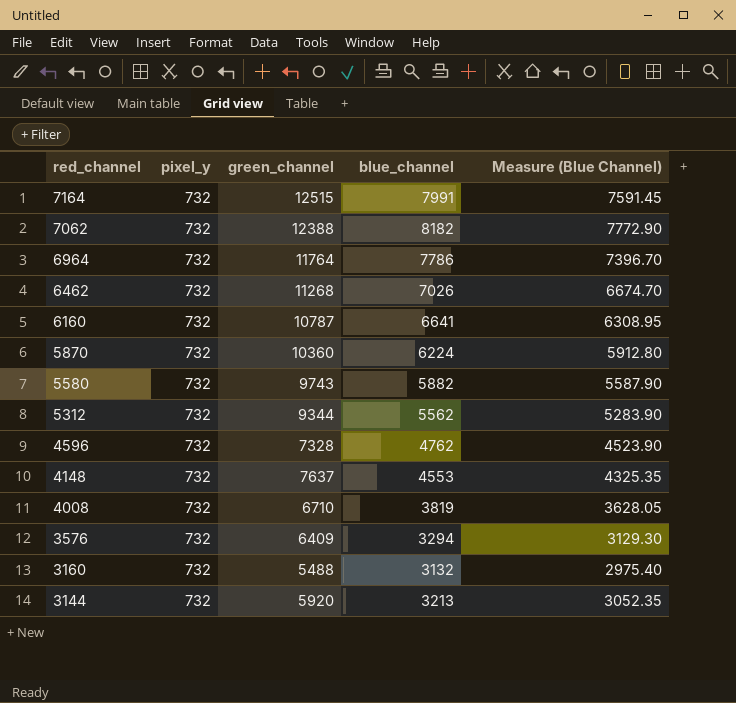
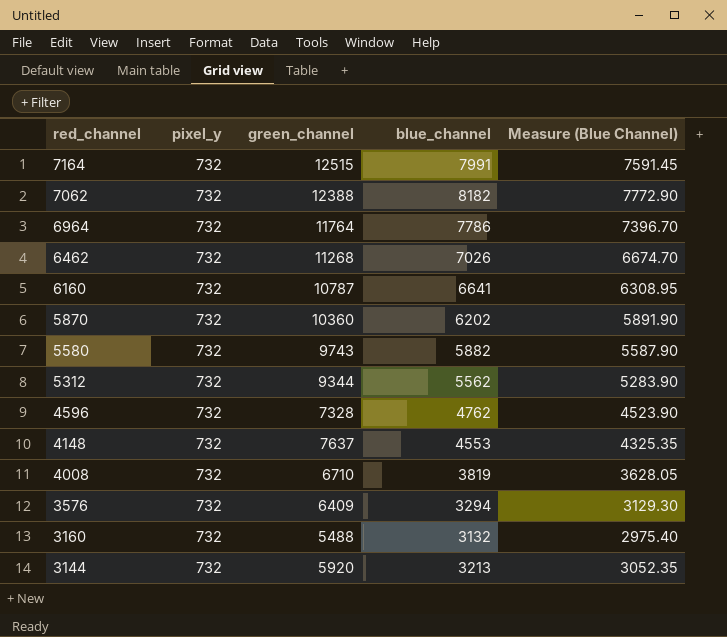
5870 | blue_channel: 6224 -> 6202
5870 | Measure (Blue Channel): 5912.80 -> 5891.90

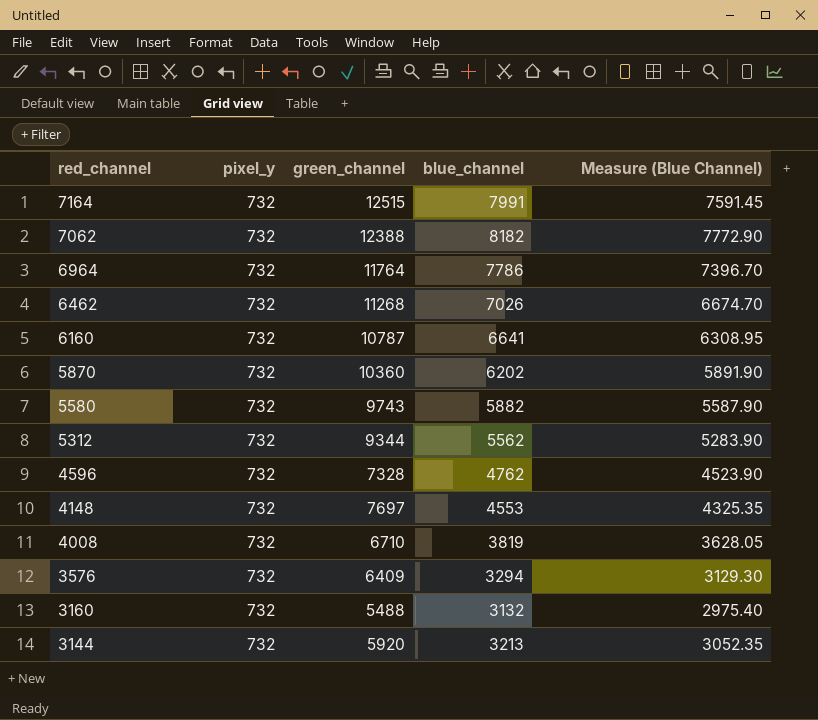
4148 | green_channel: 7637 -> 7697

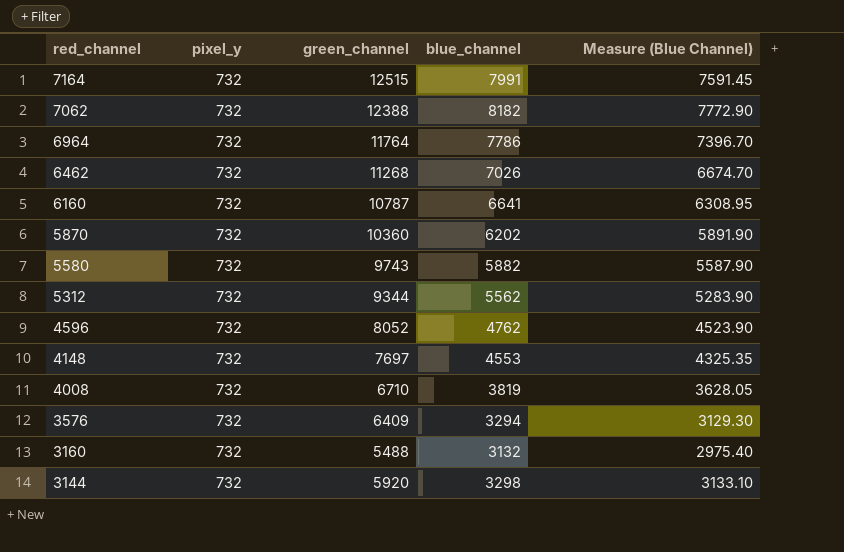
4596 | green_channel: 7328 -> 8052
3144 | blue_channel: 3213 -> 3298
3144 | Measure (Blue Channel): 3052.35 -> 3133.10

